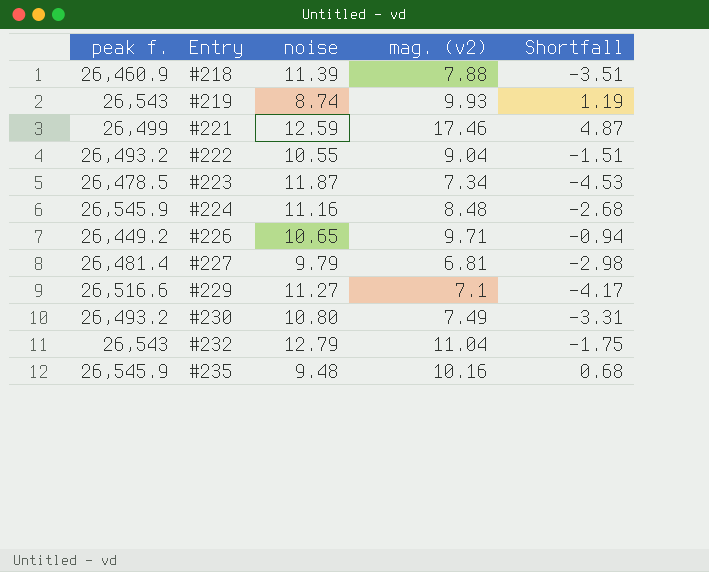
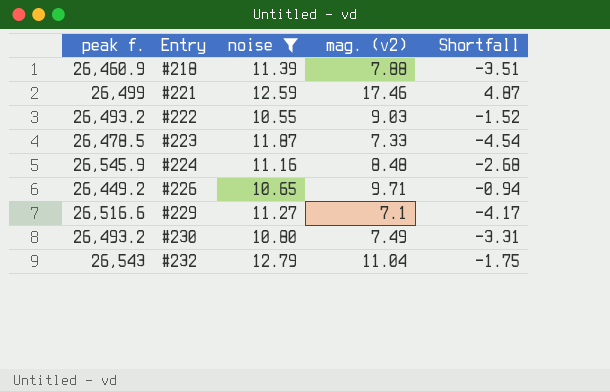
filter: none -> noise >= 10.55
#222 | mag. (v2): 9.04 -> 9.03
#222 | Shortfall: -1.51 -> -1.52
#223 | mag. (v2): 7.34 -> 7.33
#223 | Shortfall: -4.53 -> -4.54

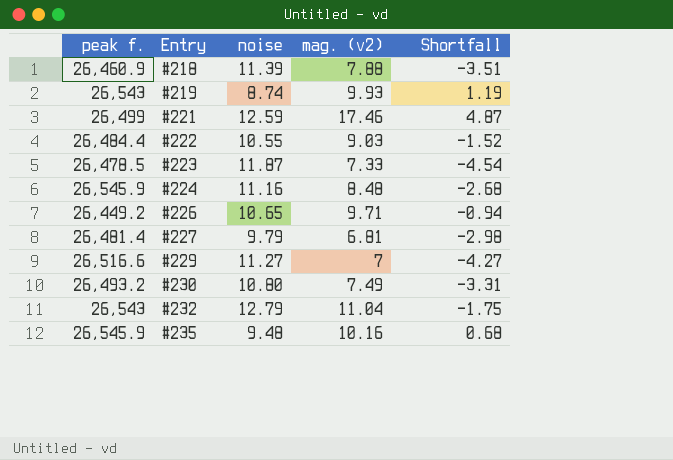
filter: noise >= 10.55 -> none
#222 | peak f.: 26,493.2 -> 26,484.4
#229 | mag. (v2): 7.1 -> 7
#229 | Shortfall: -4.17 -> -4.27

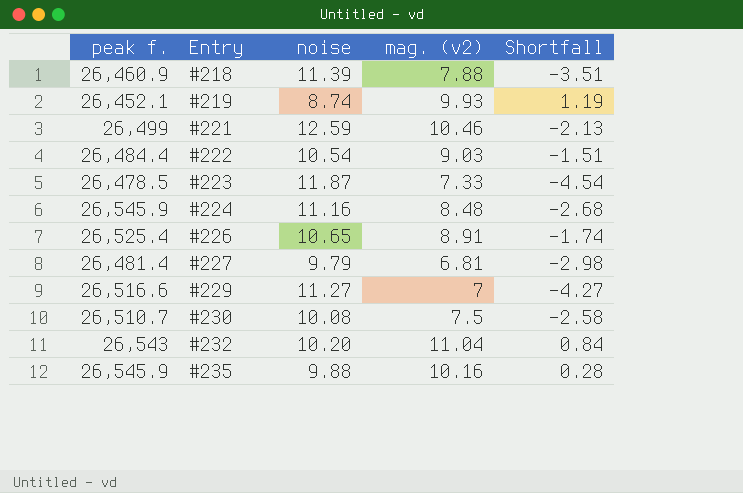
#219 | peak f.: 26,543 -> 26,452.1
#221 | mag. (v2): 17.46 -> 10.46
#221 | Shortfall: 4.87 -> -2.13
#222 | noise: 10.55 -> 10.54
#222 | Shortfall: -1.52 -> -1.51
#226 | peak f.: 26,449.2 -> 26,525.4
#226 | mag. (v2): 9.71 -> 8.91
#226 | Shortfall: -0.94 -> -1.74
#230 | peak f.: 26,493.2 -> 26,510.7
#230 | noise: 10.80 -> 10.08
#230 | mag. (v2): 7.49 -> 7.5
#230 | Shortfall: -3.31 -> -2.58
#232 | noise: 12.79 -> 10.20
#232 | Shortfall: -1.75 -> 0.84
#235 | noise: 9.48 -> 9.88
#235 | Shortfall: 0.68 -> 0.28

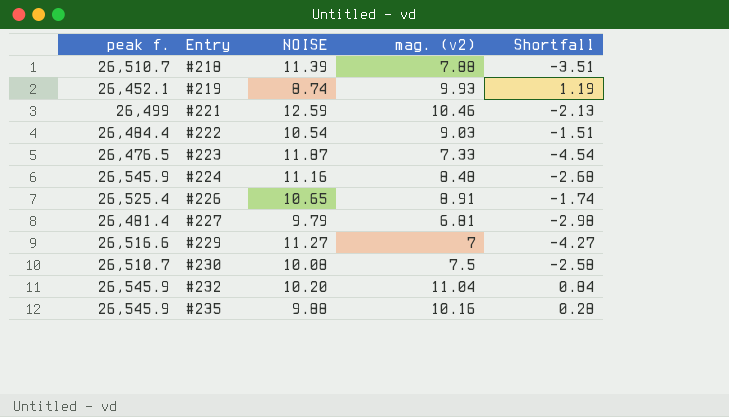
column name: noise -> NOISE
#218 | peak f.: 26,460.9 -> 26,510.7
#223 | peak f.: 26,478.5 -> 26,476.5
#232 | peak f.: 26,543 -> 26,545.9

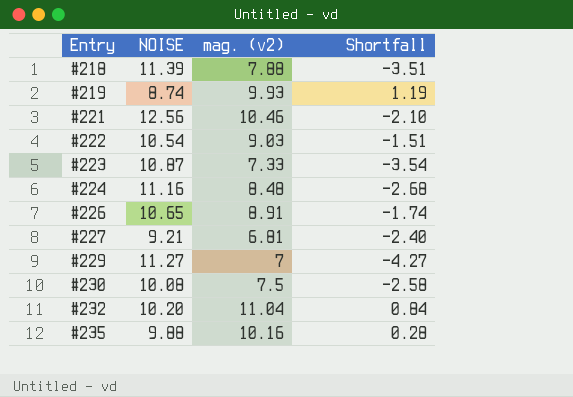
column peak f. | position: 1 -> none
#221 | NOISE: 12.59 -> 12.56
#221 | Shortfall: -2.13 -> -2.10
#223 | NOISE: 11.87 -> 10.87
#223 | Shortfall: -4.54 -> -3.54
#227 | NOISE: 9.79 -> 9.21
#227 | Shortfall: -2.98 -> -2.40

